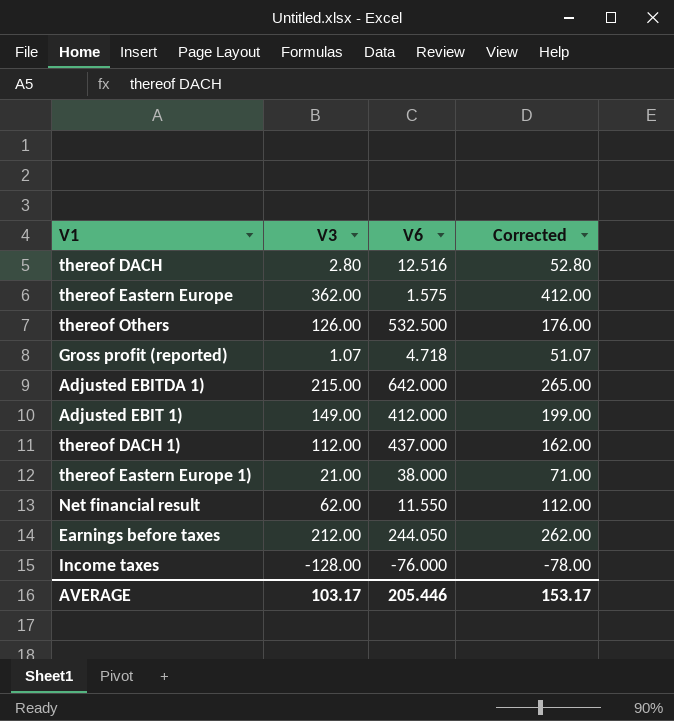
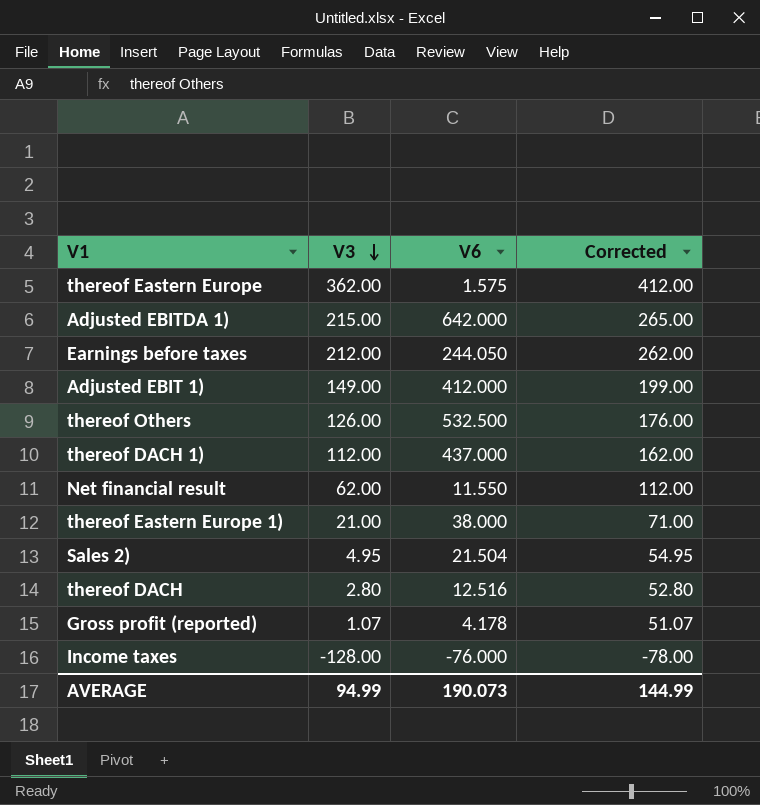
row order: none -> V3 descending
row Sales 2): none -> 4.95 | 21.504 | 54.95
Gross profit (reported) | V6: 4.718 -> 4.178
AVERAGE | V3: 103.17 -> 94.99
AVERAGE | V6: 205.446 -> 190.073
AVERAGE | Corrected: 153.17 -> 144.99

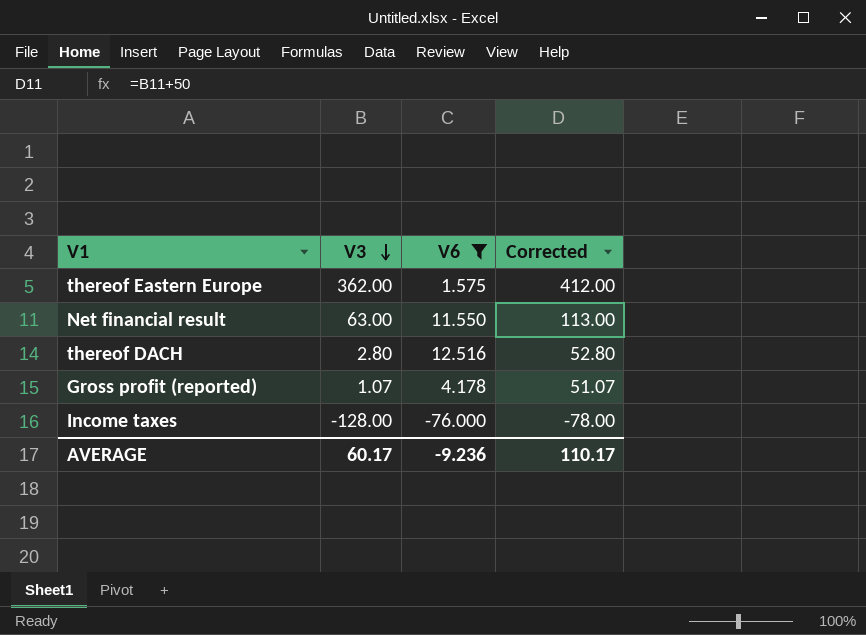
filter: none -> V6 <= 12.516
Net financial result | V3: 62.00 -> 63.00
Net financial result | Corrected: 112.00 -> 113.00
AVERAGE | V3: 94.99 -> 60.17
AVERAGE | V6: 190.073 -> -9.236
AVERAGE | Corrected: 144.99 -> 110.17

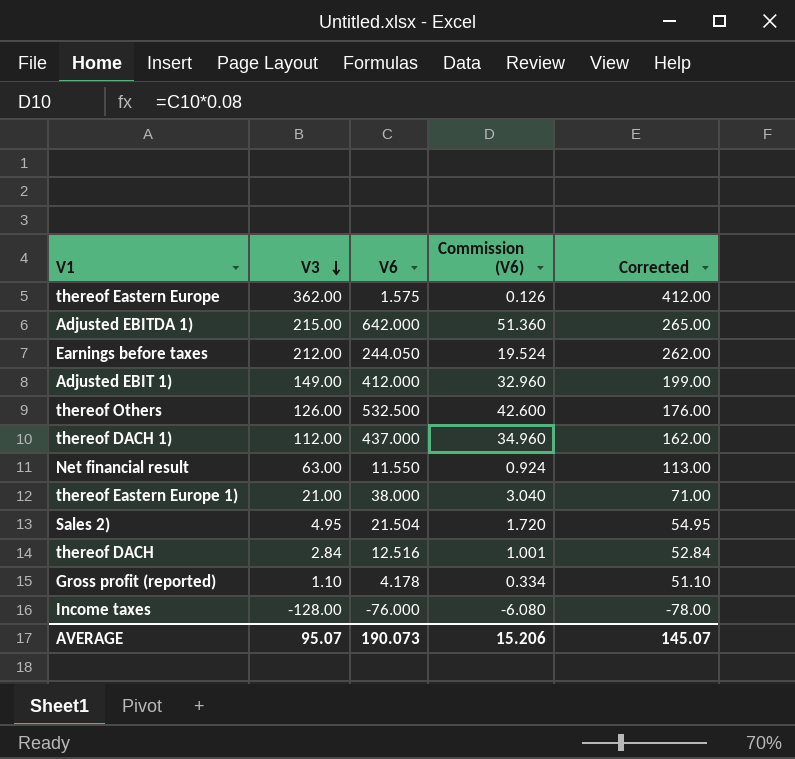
filter: V6 <= 12.516 -> none
column Commission (V6) | formula: none -> [V6] * 0.08
thereof DACH | V3: 2.80 -> 2.84
thereof DACH | Corrected: 52.80 -> 52.84
Gross profit (reported) | V3: 1.07 -> 1.10
Gross profit (reported) | Corrected: 51.07 -> 51.10
AVERAGE | V3: 60.17 -> 95.07
AVERAGE | V6: -9.236 -> 190.073
AVERAGE | Corrected: 110.17 -> 145.07

